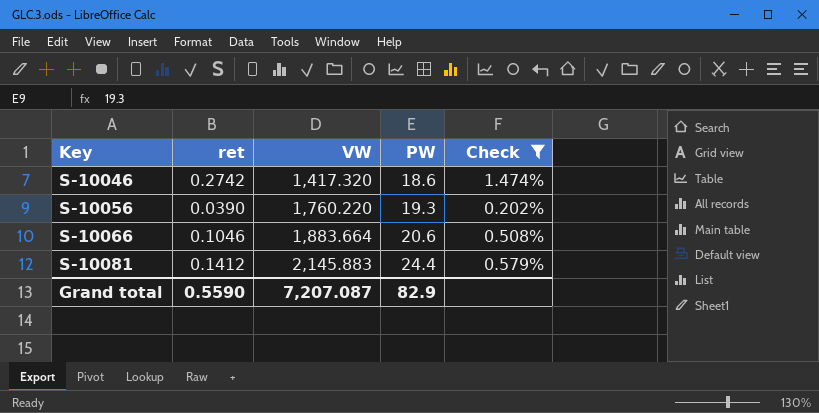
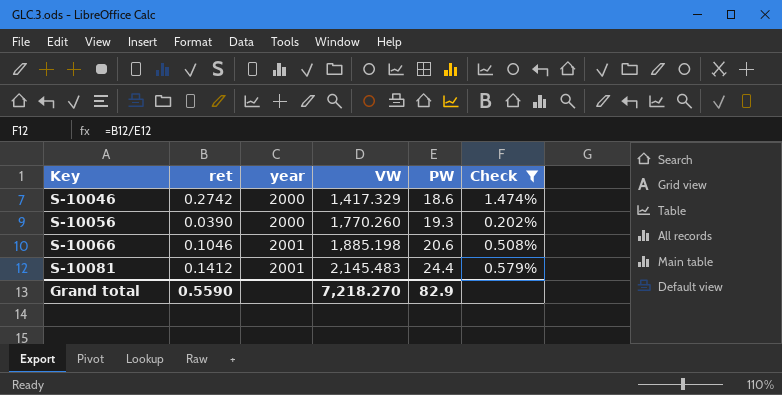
column year | position: none -> 3
S-10046 | VW: 1,417.320 -> 1,417.329
S-10056 | VW: 1,760.220 -> 1,770.260
S-10066 | VW: 1,883.664 -> 1,885.198
S-10081 | VW: 2,145.883 -> 2,145.483
Grand total | VW: 7,207.087 -> 7,218.270

